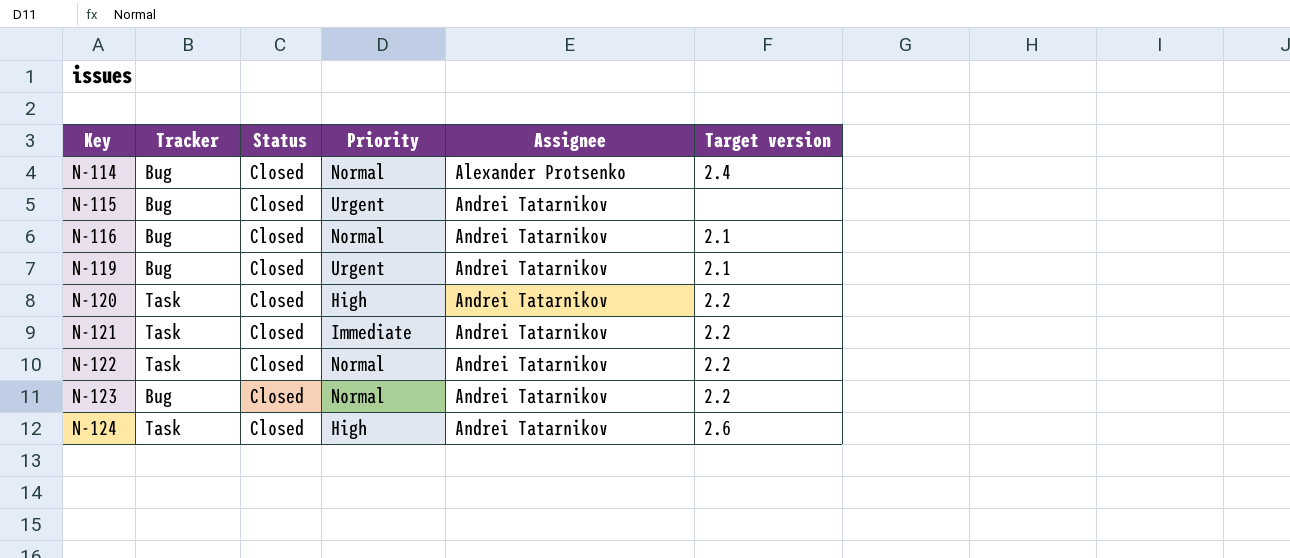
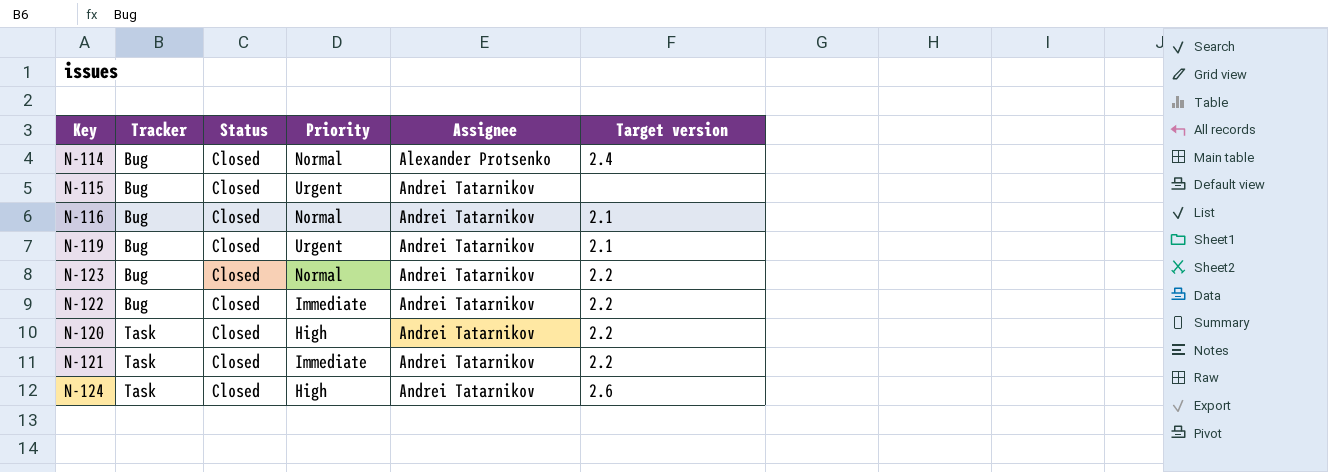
row order: Key ascending -> Tracker ascending
N-122 | Tracker: Task -> Bug
N-122 | Priority: Normal -> Immediate

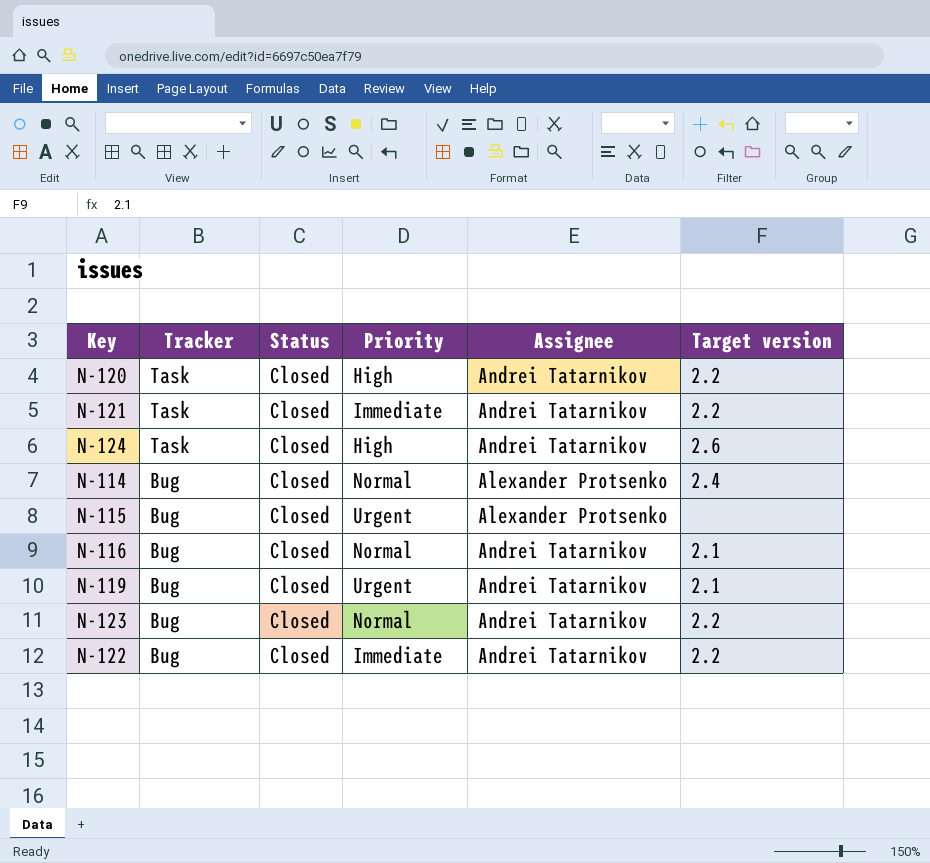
row order: Tracker ascending -> Tracker descending
N-115 | Assignee: Andrei Tatarnikov -> Alexander Protsenko

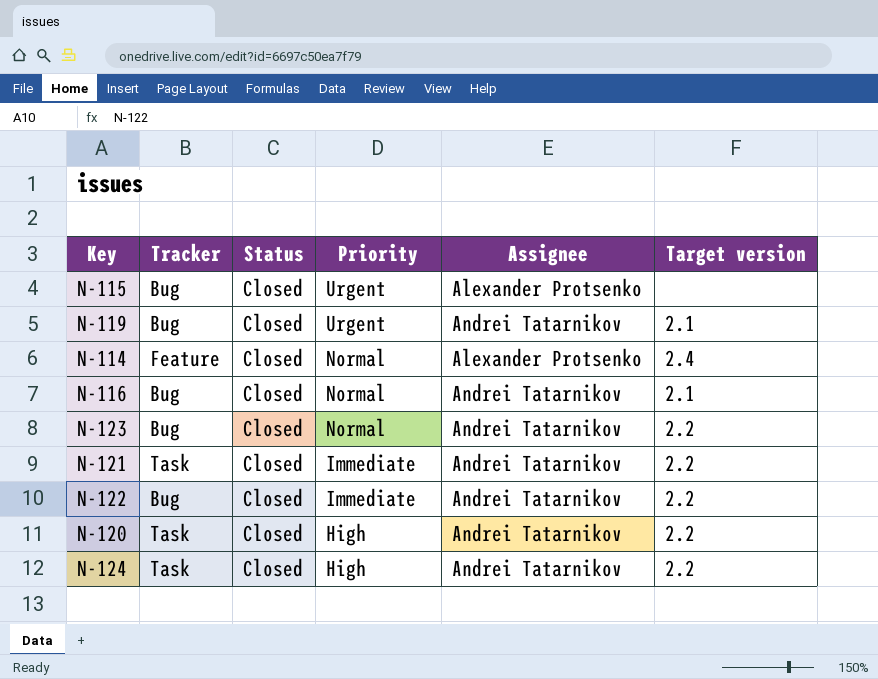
row order: Tracker descending -> Priority descending
N-114 | Tracker: Bug -> Feature
N-124 | Target version: 2.6 -> 2.2

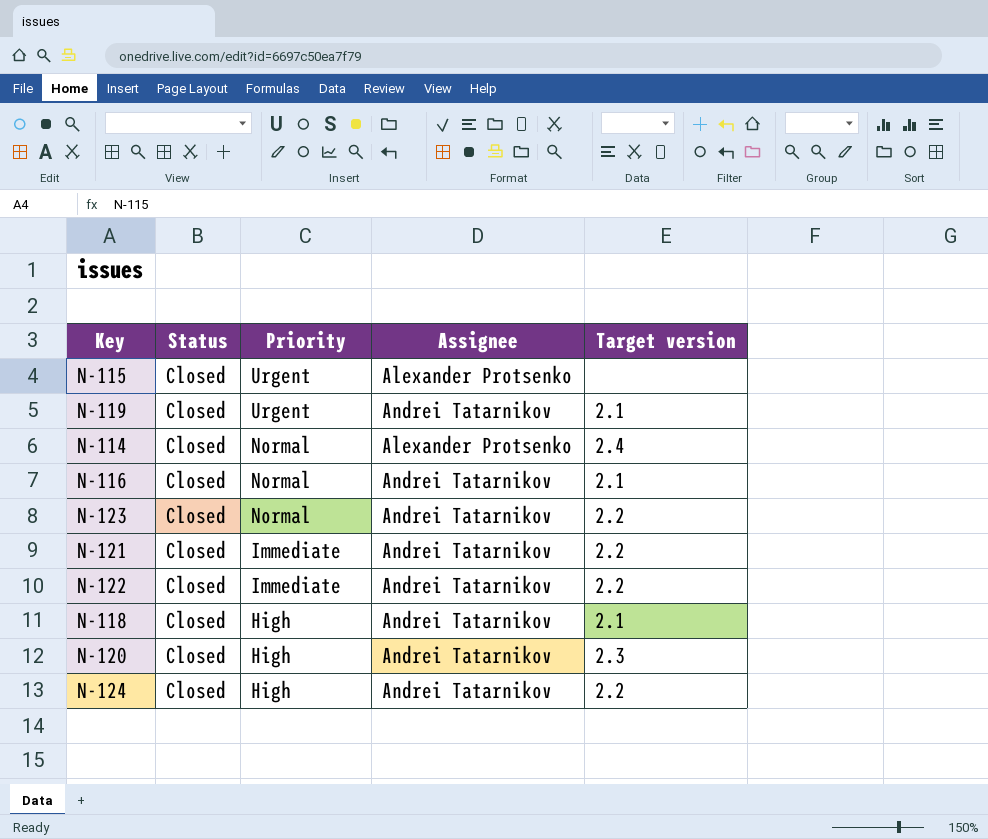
column Tracker | position: 2 -> none
row N-118: none -> Closed | High | Andrei Tatarnikov | 2.1
N-120 | Target version: 2.2 -> 2.3

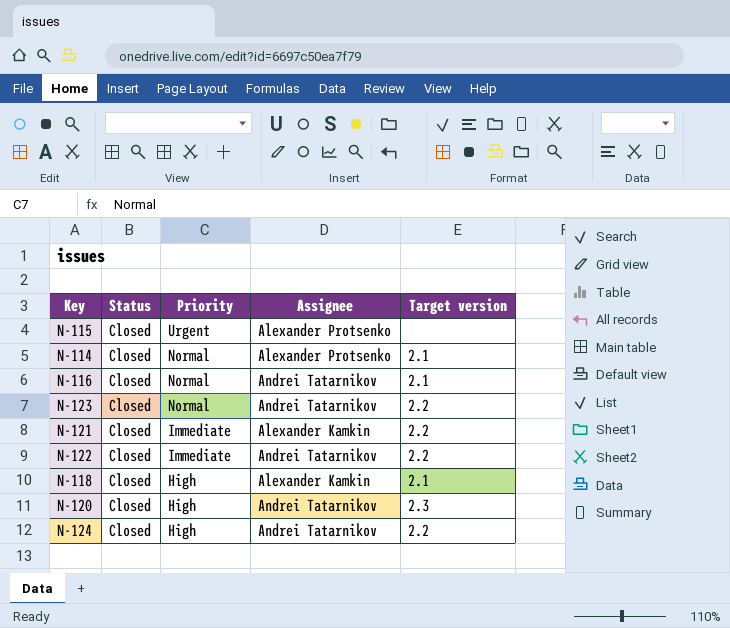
row N-119: Closed | Urgent | Andrei Tatarnikov | 2.1 -> none
N-114 | Target version: 2.4 -> 2.1
N-121 | Assignee: Andrei Tatarnikov -> Alexander Kamkin
N-118 | Assignee: Andrei Tatarnikov -> Alexander Kamkin

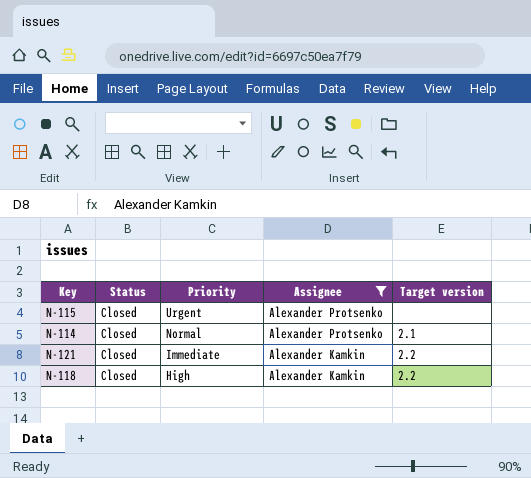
filter: none -> Assignee != Andrei Tatarnikov
N-118 | Target version: 2.1 -> 2.2

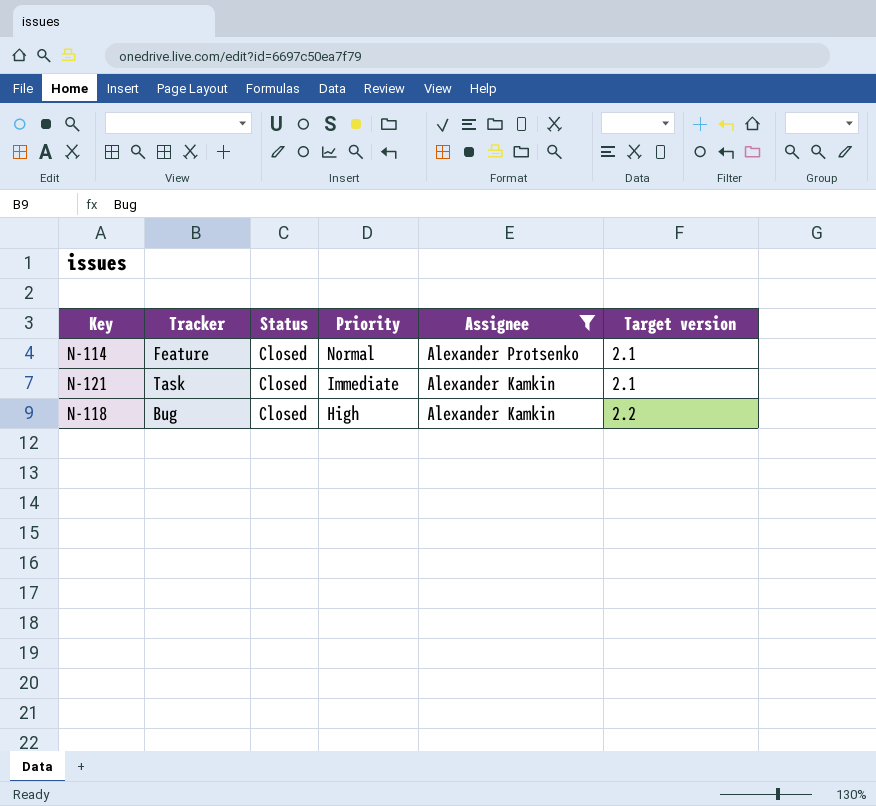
column Tracker | position: none -> 2
row N-115: Closed | Urgent | Alexander Protsenko | none -> none
N-121 | Target version: 2.2 -> 2.1

